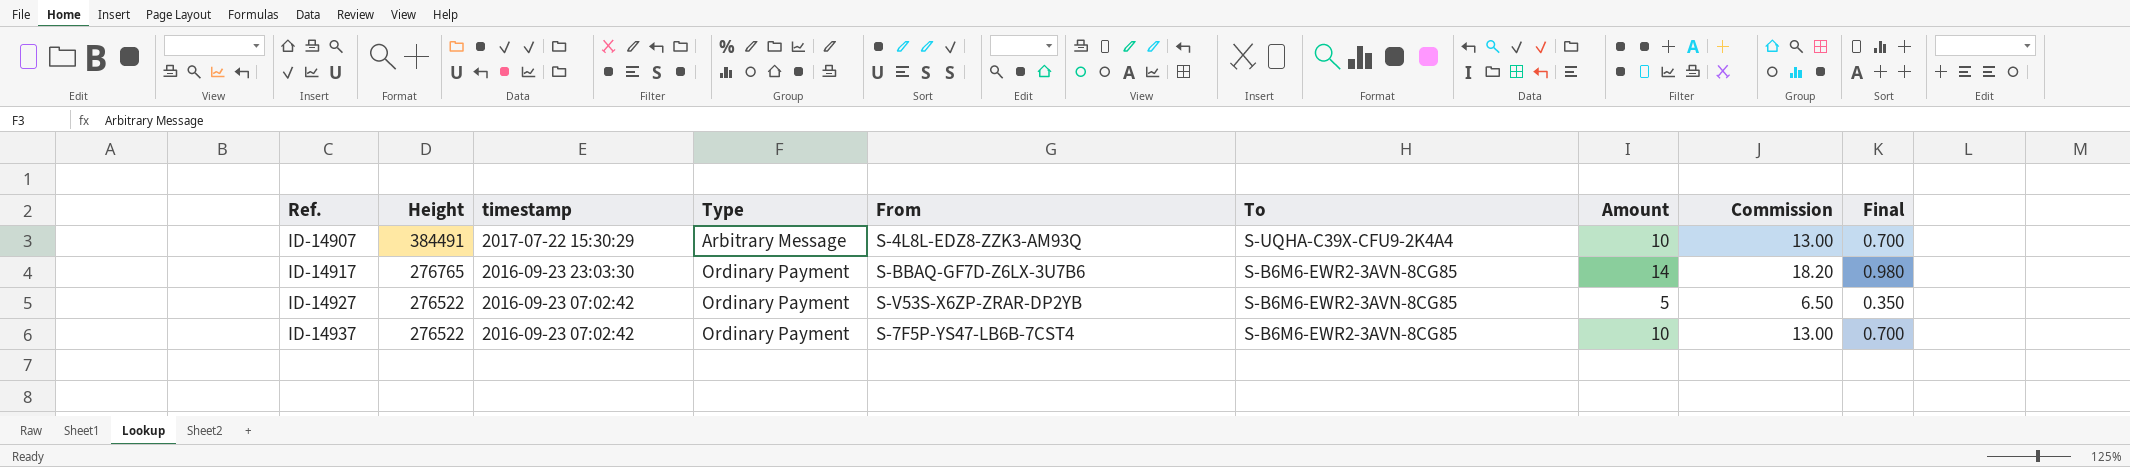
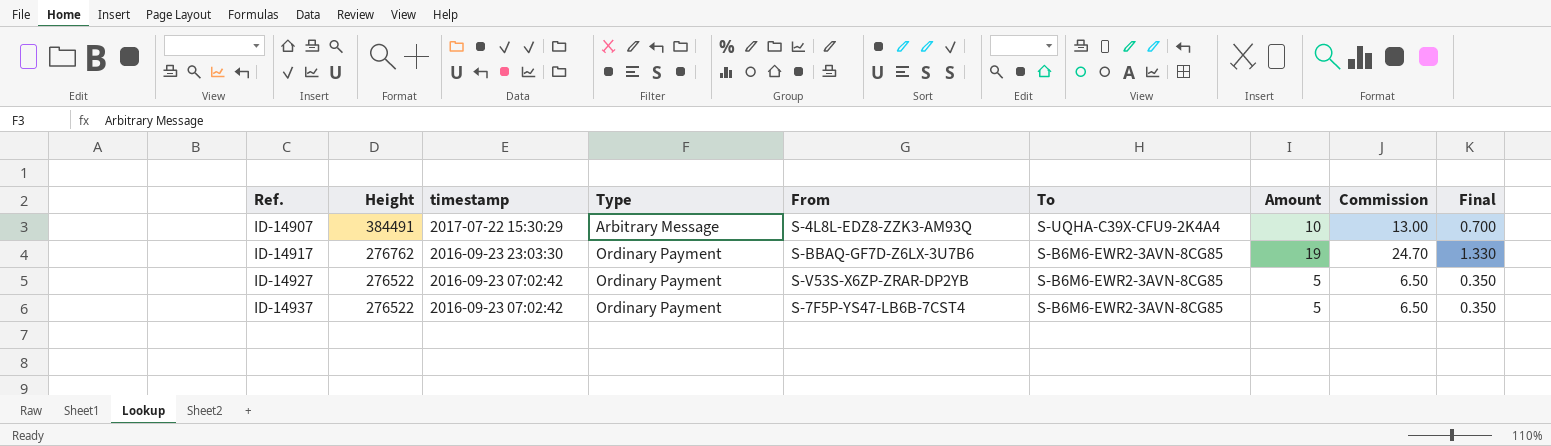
ID-14917 | Height: 276765 -> 276762
ID-14917 | Amount: 14 -> 19
ID-14917 | Commission: 18.20 -> 24.70
ID-14917 | Final: 0.980 -> 1.330
ID-14937 | Amount: 10 -> 5
ID-14937 | Commission: 13.00 -> 6.50
ID-14937 | Final: 0.700 -> 0.350

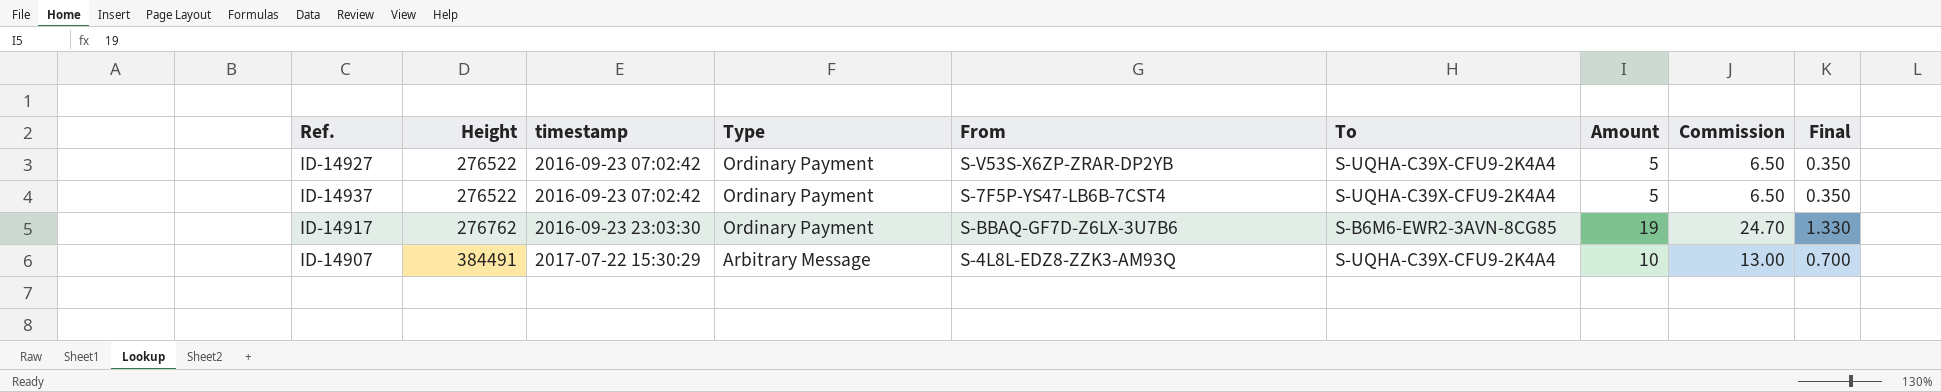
row order: Ref. ascending -> Height ascending
ID-14927 | To: S-B6M6-EWR2-3AVN-8CG85 -> S-UQHA-C39X-CFU9-2K4A4
ID-14937 | To: S-B6M6-EWR2-3AVN-8CG85 -> S-UQHA-C39X-CFU9-2K4A4

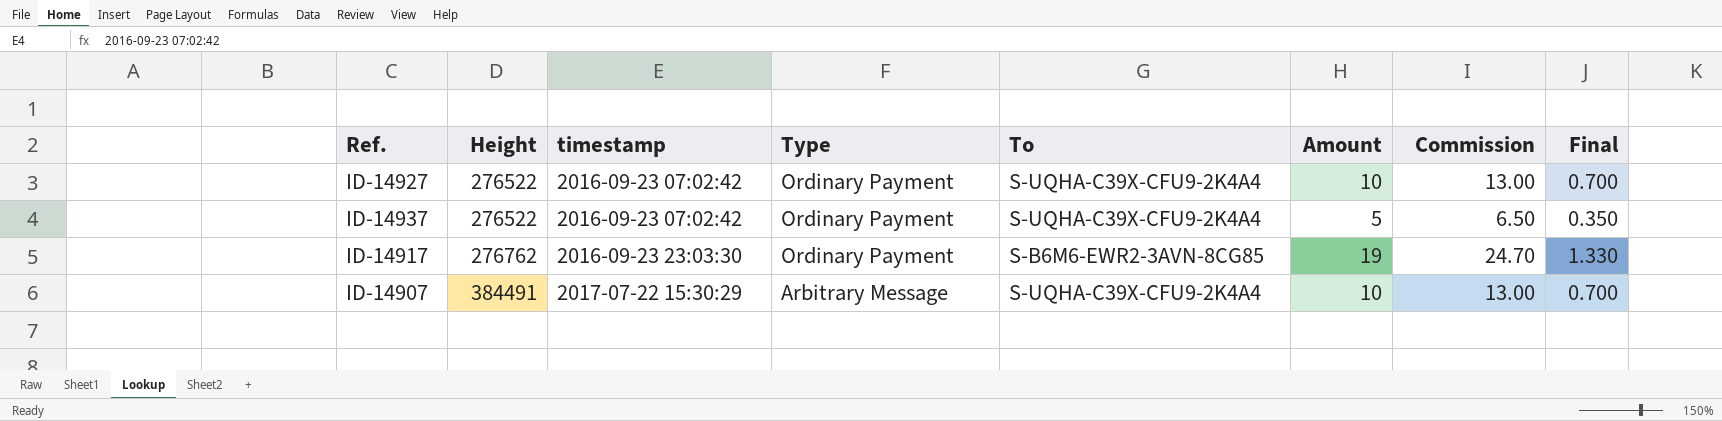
column From | position: 5 -> none
ID-14927 | Amount: 5 -> 10
ID-14927 | Commission: 6.50 -> 13.00
ID-14927 | Final: 0.350 -> 0.700

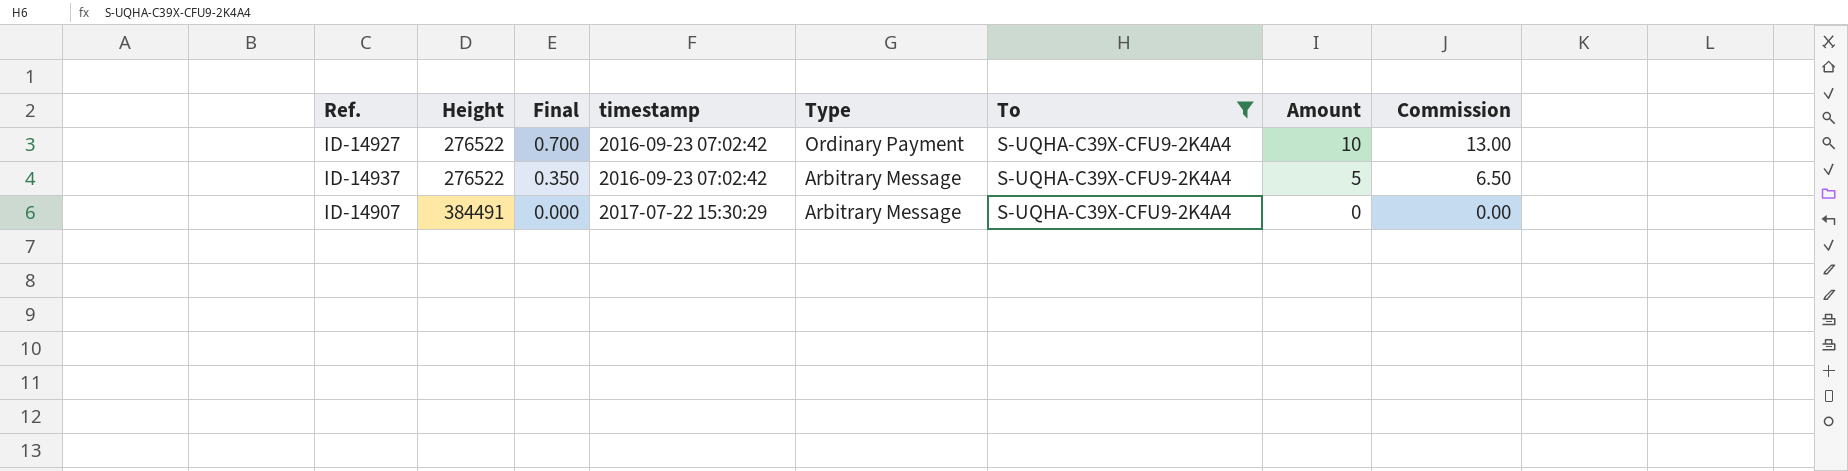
filter: none -> To = S-UQHA-C39X-CFU9-2K4A4
column Final | position: 8 -> 3
ID-14937 | Type: Ordinary Payment -> Arbitrary Message
ID-14907 | Final: 0.700 -> 0.000
ID-14907 | Amount: 10 -> 0
ID-14907 | Commission: 13.00 -> 0.00

